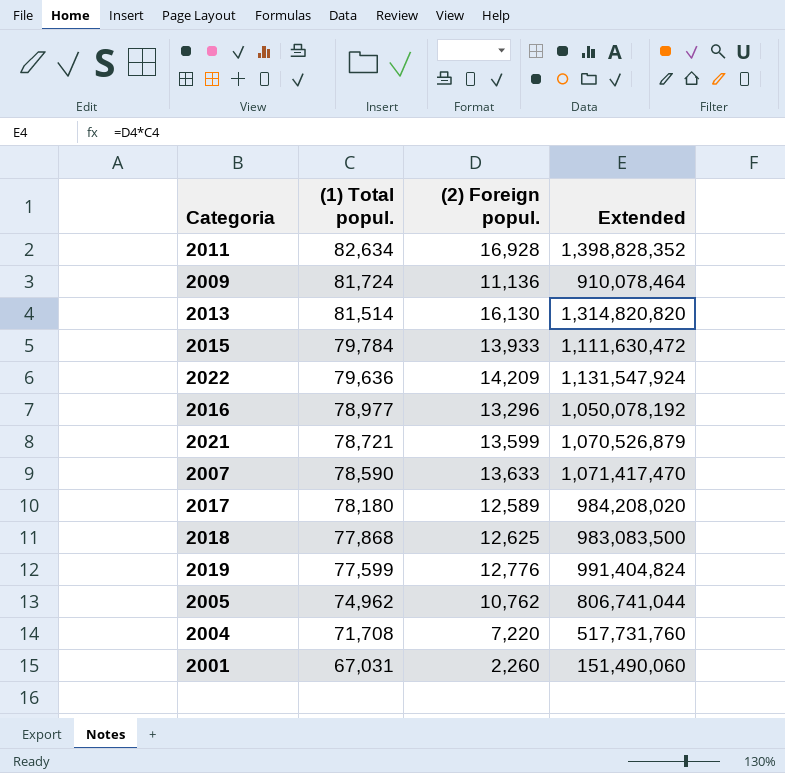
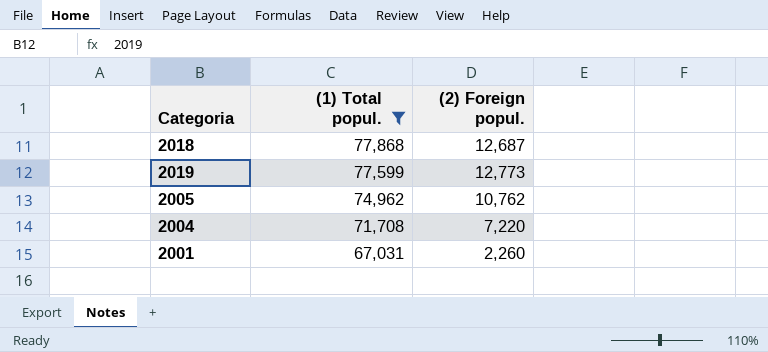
filter: none -> (1) Total popul. <= 77,868
column Extended | formula: [(1) Total popul.] * [(2) Foreign popul.] -> none
2018 | (2) Foreign popul.: 12,625 -> 12,687
2019 | (2) Foreign popul.: 12,776 -> 12,773

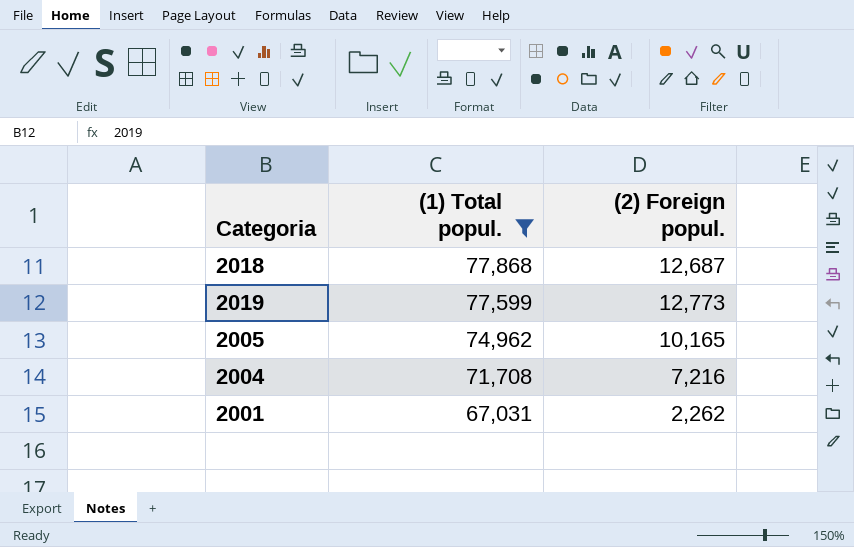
2005 | (2) Foreign popul.: 10,762 -> 10,165
2004 | (2) Foreign popul.: 7,220 -> 7,216
2001 | (2) Foreign popul.: 2,260 -> 2,262

